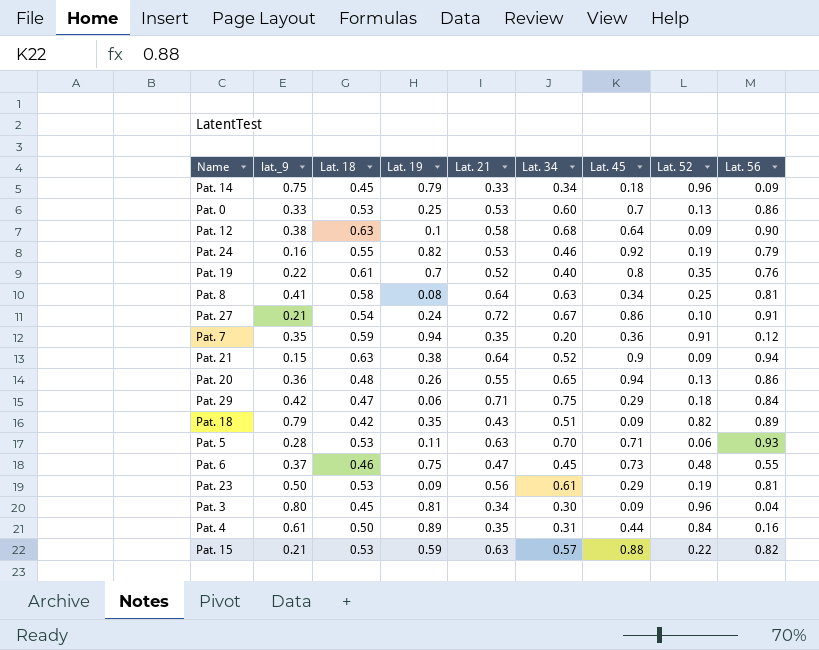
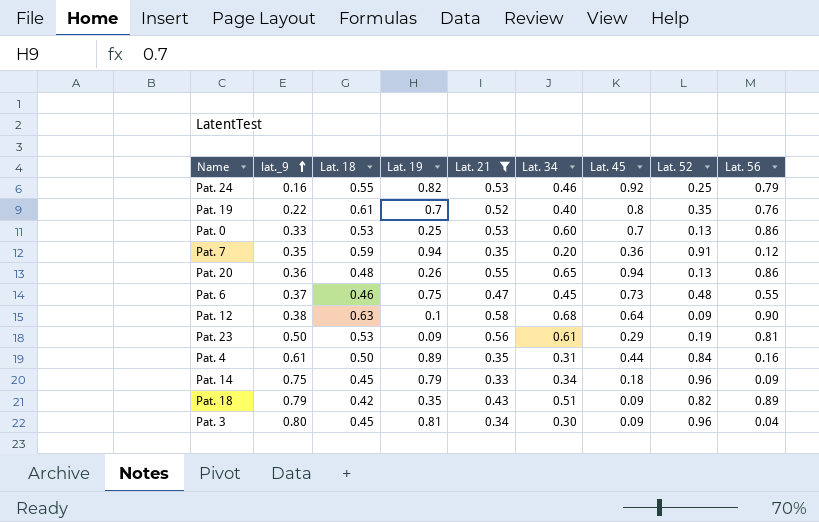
filter: none -> Lat. 21 <= 0.58
row order: none -> lat._9 ascending
Pat. 24 | Lat. 52: 0.19 -> 0.25

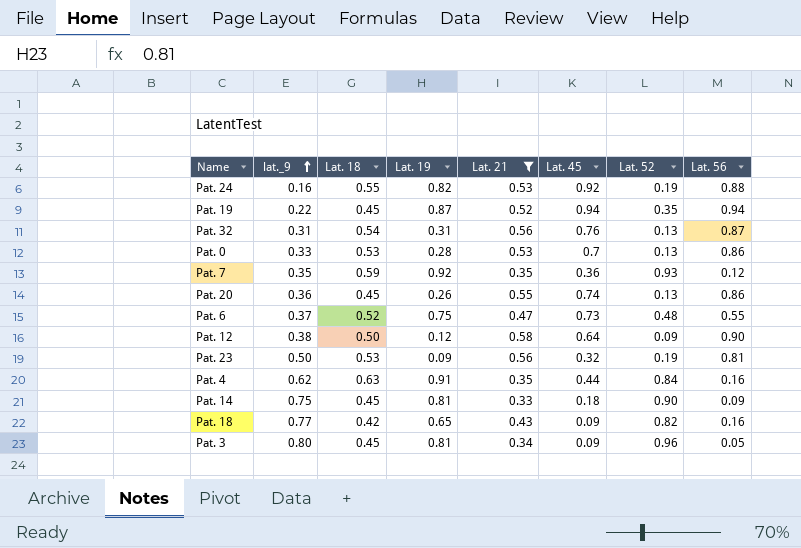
column Lat. 34 | position: 6 -> none
Pat. 24 | Lat. 52: 0.25 -> 0.19
Pat. 24 | Lat. 56: 0.79 -> 0.88
Pat. 19 | Lat. 18: 0.61 -> 0.45
Pat. 19 | Lat. 19: 0.7 -> 0.87
Pat. 19 | Lat. 45: 0.8 -> 0.94
Pat. 19 | Lat. 56: 0.76 -> 0.94
row Pat. 32: none -> 0.31 | 0.54 | 0.31 | 0.56 | 0.76 | 0.13 | 0.87
Pat. 0 | Lat. 19: 0.25 -> 0.28
Pat. 7 | Lat. 19: 0.94 -> 0.92
Pat. 7 | Lat. 52: 0.91 -> 0.93
Pat. 20 | Lat. 18: 0.48 -> 0.45
Pat. 20 | Lat. 45: 0.94 -> 0.74
Pat. 6 | Lat. 18: 0.46 -> 0.52
Pat. 12 | Lat. 18: 0.63 -> 0.50
Pat. 12 | Lat. 19: 0.1 -> 0.12
Pat. 23 | Lat. 45: 0.29 -> 0.32
Pat. 4 | lat._9: 0.61 -> 0.62
Pat. 4 | Lat. 18: 0.50 -> 0.63
Pat. 4 | Lat. 19: 0.89 -> 0.91
Pat. 14 | Lat. 19: 0.79 -> 0.81
Pat. 14 | Lat. 52: 0.96 -> 0.90
Pat. 18 | lat._9: 0.79 -> 0.77
Pat. 18 | Lat. 19: 0.35 -> 0.65
Pat. 18 | Lat. 56: 0.89 -> 0.16
Pat. 3 | Lat. 56: 0.04 -> 0.05

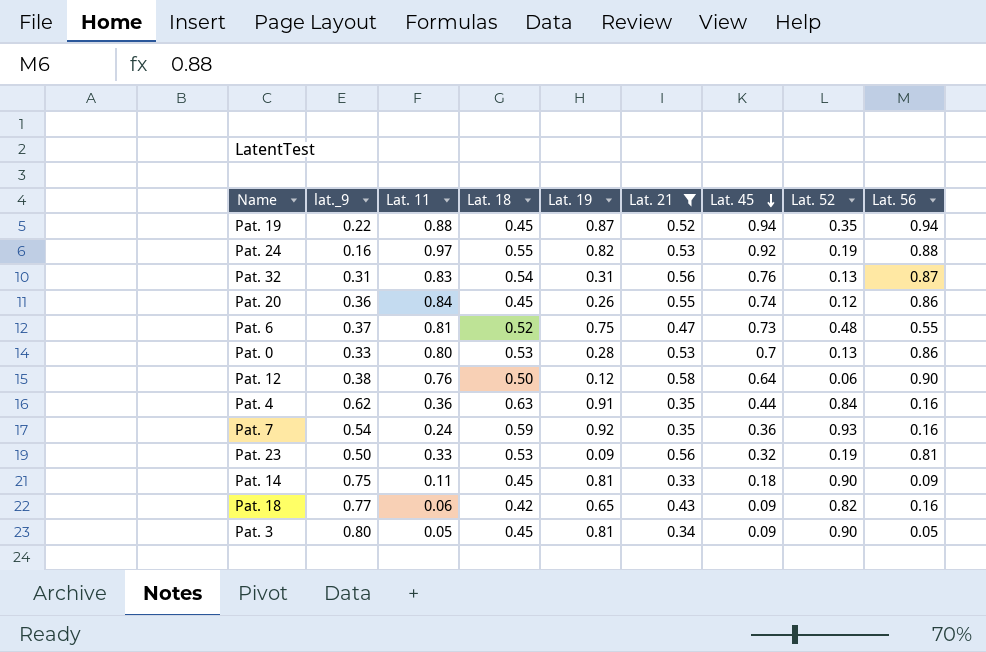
row order: lat._9 ascending -> Lat. 45 descending
column Lat. 11 | position: none -> 3
Pat. 20 | Lat. 52: 0.13 -> 0.12
Pat. 12 | Lat. 52: 0.09 -> 0.06
Pat. 7 | lat._9: 0.35 -> 0.54
Pat. 7 | Lat. 56: 0.12 -> 0.16
Pat. 3 | Lat. 52: 0.96 -> 0.90

